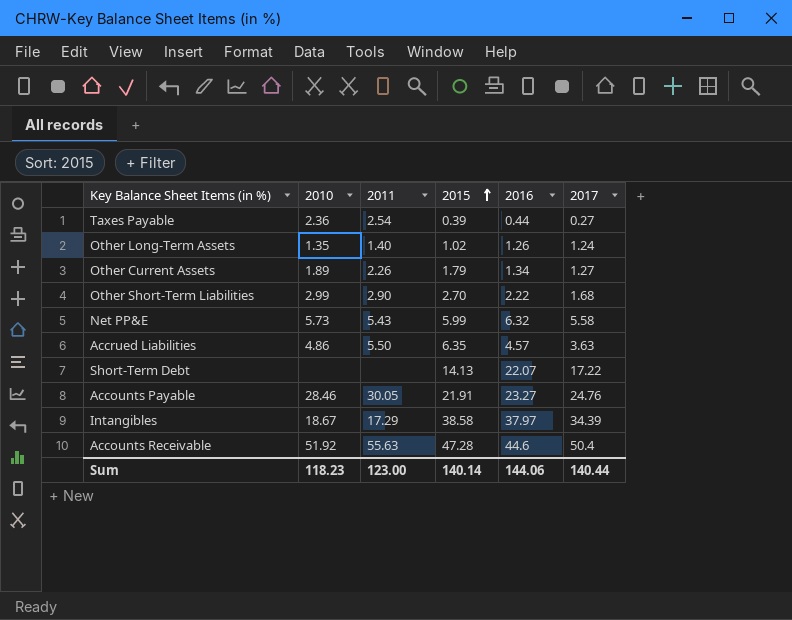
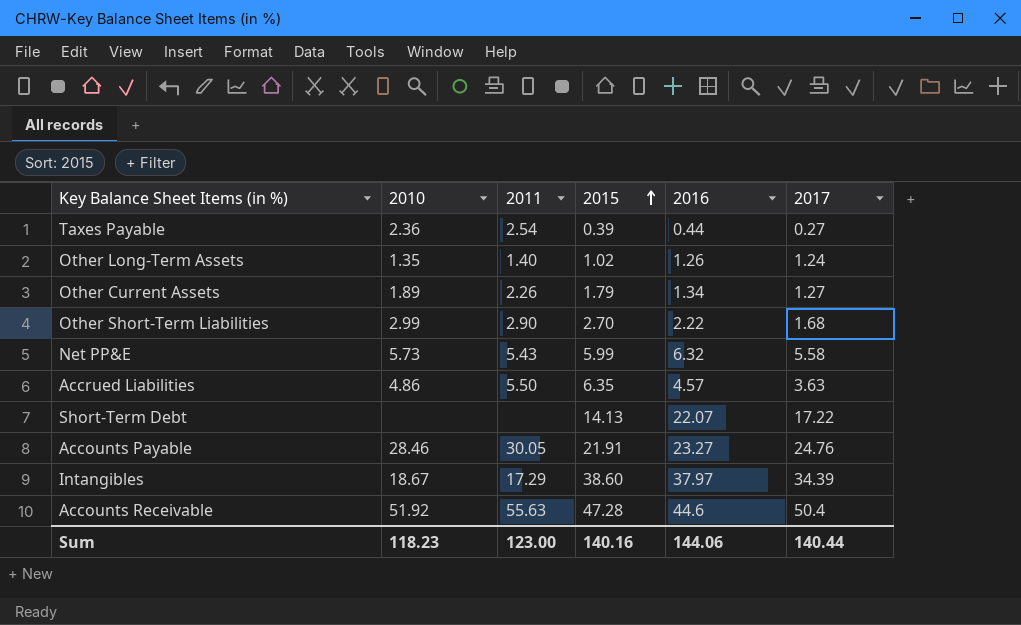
Intangibles | 2015: 38.58 -> 38.60
Sum | 2015: 140.14 -> 140.16

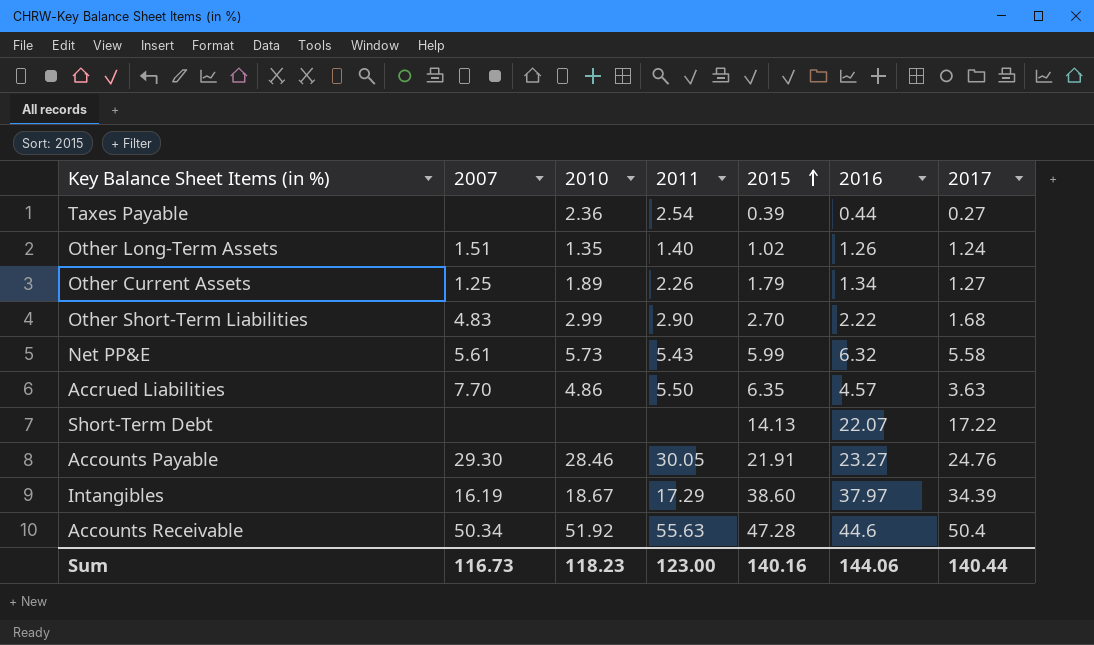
column 2007 | position: none -> 2

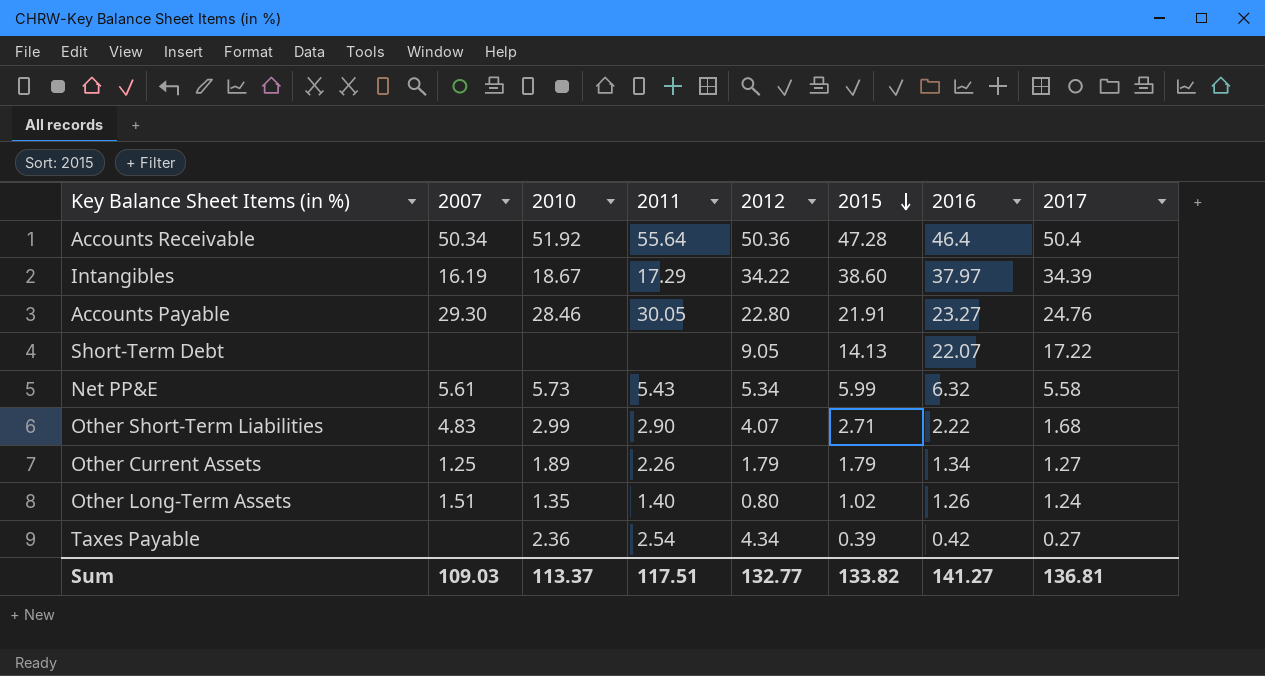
row order: 2015 ascending -> 2015 descending
column 2012 | position: none -> 5
row Accrued Liabilities: 7.70 | 4.86 | 5.50 | 6.35 | 4.57 | 3.63 -> none
Accounts Receivable | 2011: 55.63 -> 55.64
Accounts Receivable | 2016: 44.6 -> 46.4
Other Short-Term Liabilities | 2015: 2.70 -> 2.71
Taxes Payable | 2016: 0.44 -> 0.42
Sum | 2007: 116.73 -> 109.03
Sum | 2010: 118.23 -> 113.37
Sum | 2011: 123.00 -> 117.51
Sum | 2015: 140.16 -> 133.82
Sum | 2016: 144.06 -> 141.27
Sum | 2017: 140.44 -> 136.81

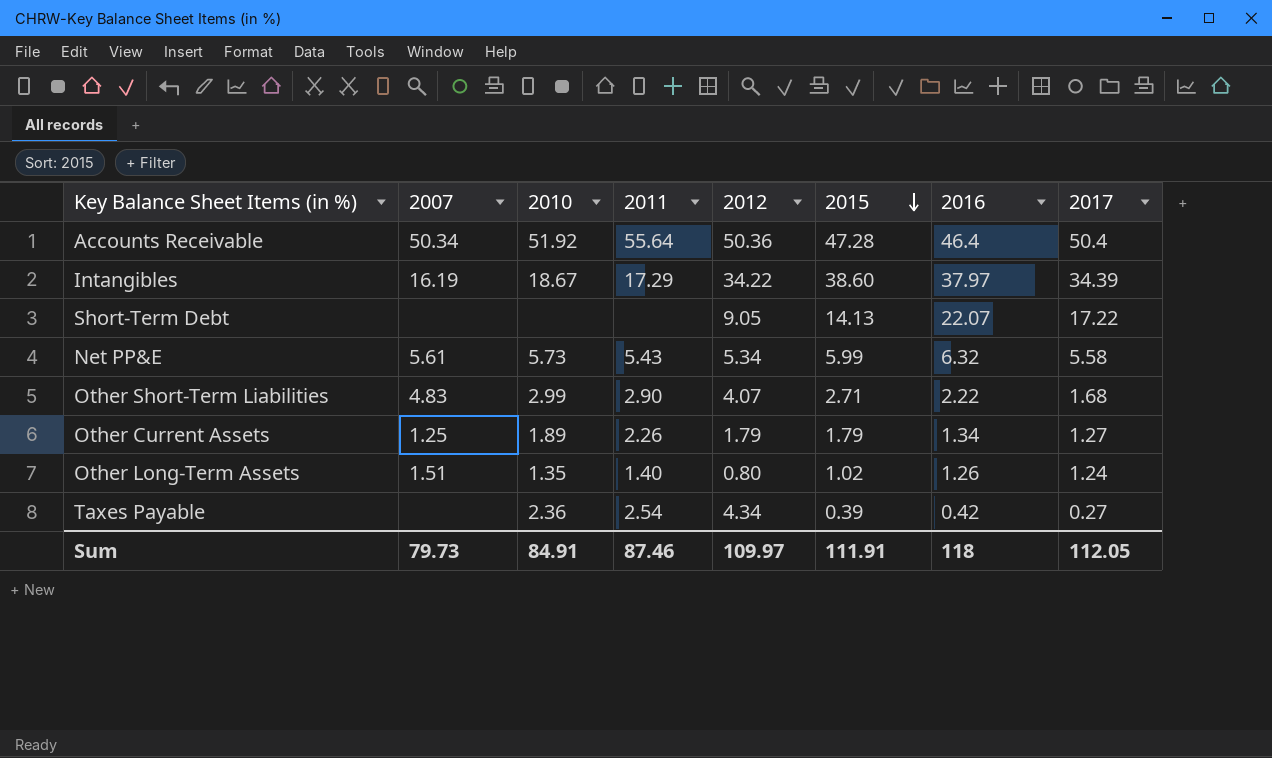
row Accounts Payable: 29.30 | 28.46 | 30.05 | 22.80 | 21.91 | 23.27 | 24.76 -> none
Sum | 2007: 109.03 -> 79.73
Sum | 2010: 113.37 -> 84.91
Sum | 2011: 117.51 -> 87.46
Sum | 2012: 132.77 -> 109.97
Sum | 2015: 133.82 -> 111.91
Sum | 2016: 141.27 -> 118
Sum | 2017: 136.81 -> 112.05

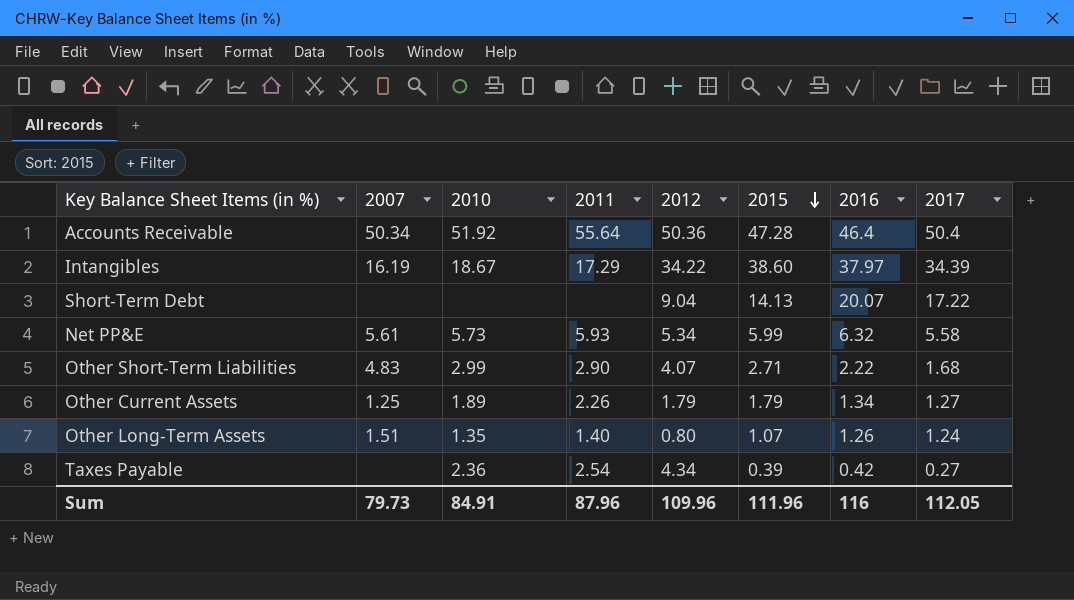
Short-Term Debt | 2012: 9.05 -> 9.04
Short-Term Debt | 2016: 22.07 -> 20.07
Net PP&E | 2011: 5.43 -> 5.93
Other Long-Term Assets | 2015: 1.02 -> 1.07
Sum | 2011: 87.46 -> 87.96
Sum | 2012: 109.97 -> 109.96
Sum | 2015: 111.91 -> 111.96
Sum | 2016: 118 -> 116

